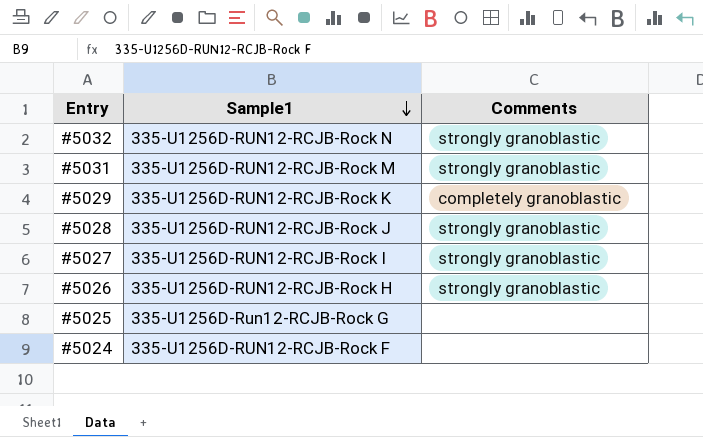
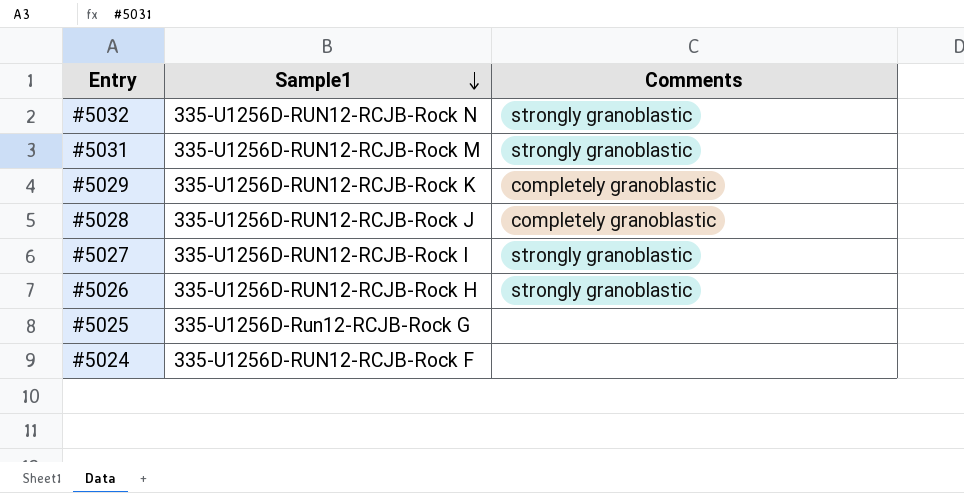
#5028 | Comments: strongly granoblastic -> completely granoblastic

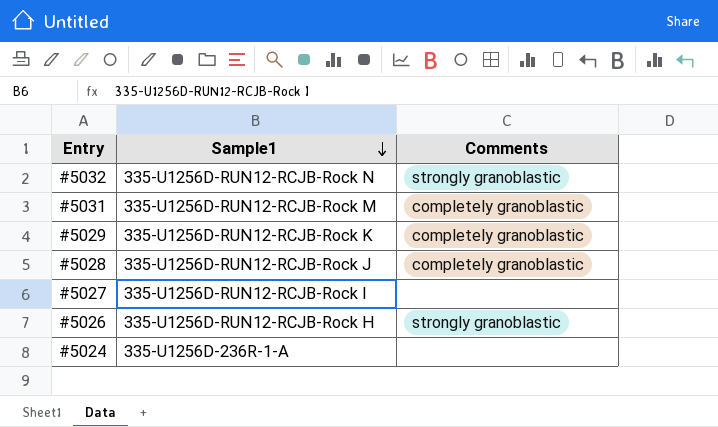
row #5025: 335-U1256D-Run12-RCJB-Rock G | none -> none
#5031 | Comments: strongly granoblastic -> completely granoblastic
#5027 | Comments: strongly granoblastic -> none
#5024 | Sample1: 335-U1256D-RUN12-RCJB-Rock F -> 335-U1256D-236R-1-A

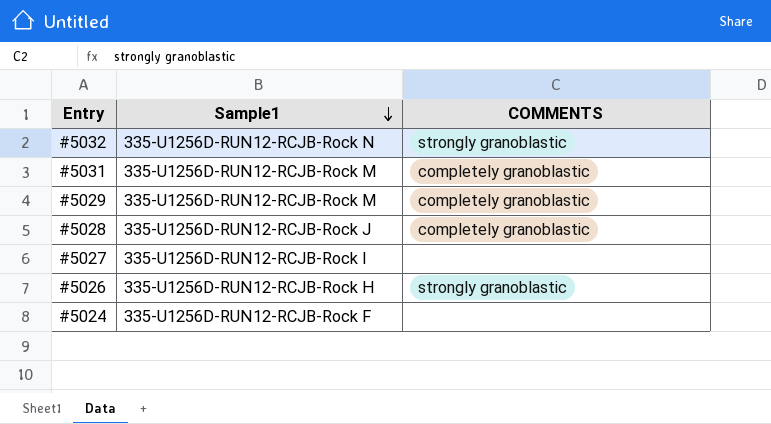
column name: Comments -> COMMENTS
#5029 | Sample1: 335-U1256D-RUN12-RCJB-Rock K -> 335-U1256D-RUN12-RCJB-Rock M
#5024 | Sample1: 335-U1256D-236R-1-A -> 335-U1256D-RUN12-RCJB-Rock F

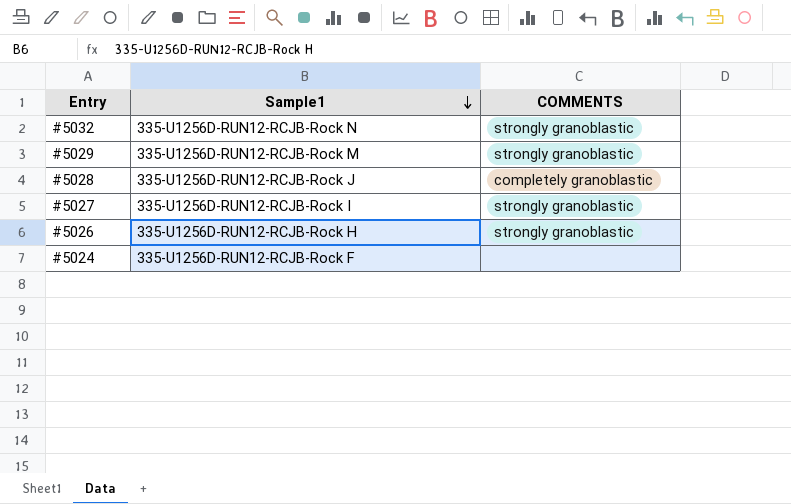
row #5031: 335-U1256D-RUN12-RCJB-Rock M | completely granoblastic -> none
#5029 | COMMENTS: completely granoblastic -> strongly granoblastic
#5027 | COMMENTS: none -> strongly granoblastic

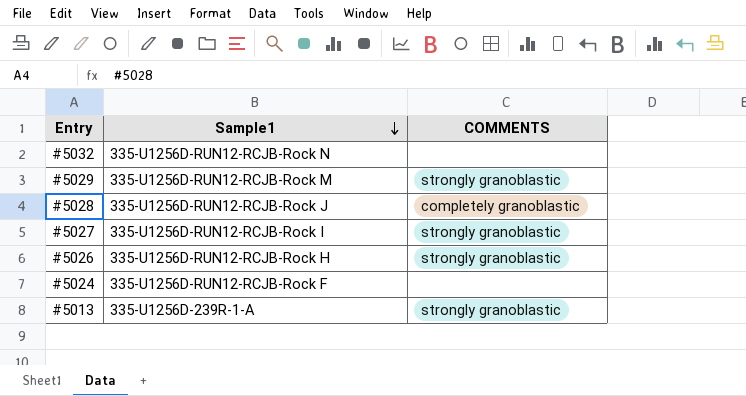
#5032 | COMMENTS: strongly granoblastic -> none
row #5013: none -> 335-U1256D-239R-1-A | strongly granoblastic

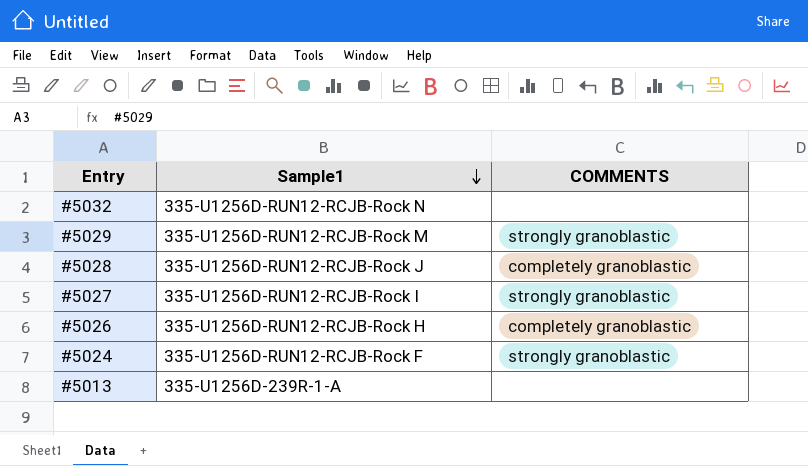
#5026 | COMMENTS: strongly granoblastic -> completely granoblastic
#5024 | COMMENTS: none -> strongly granoblastic
#5013 | COMMENTS: strongly granoblastic -> none

